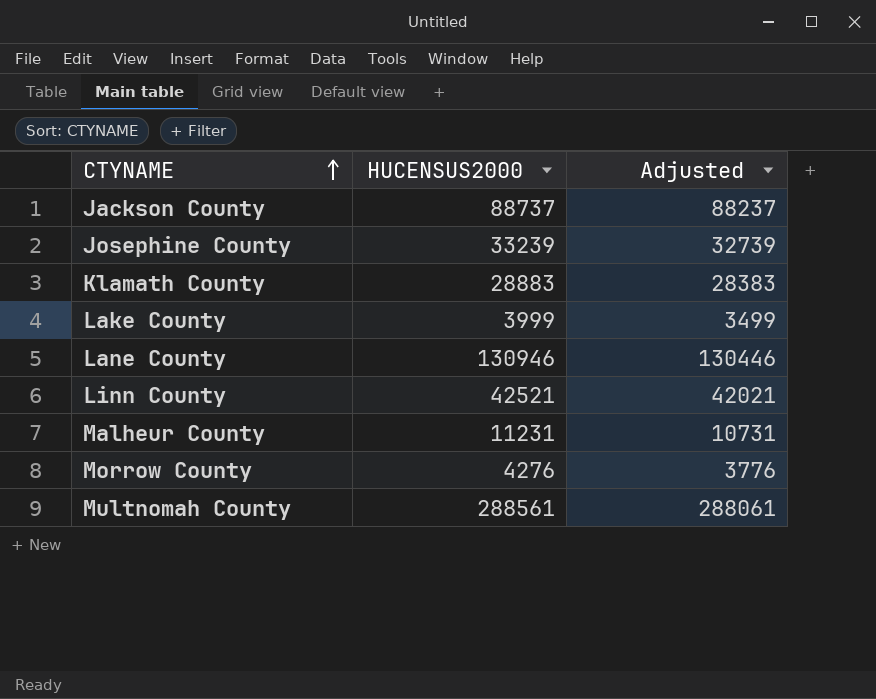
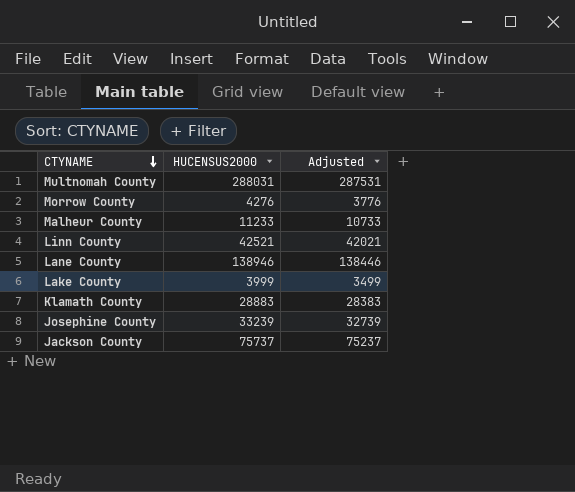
row order: CTYNAME ascending -> CTYNAME descending
Multnomah County | HUCENSUS2000: 288561 -> 288031
Multnomah County | Adjusted: 288061 -> 287531
Malheur County | HUCENSUS2000: 11231 -> 11233
Malheur County | Adjusted: 10731 -> 10733
Lane County | HUCENSUS2000: 130946 -> 138946
Lane County | Adjusted: 130446 -> 138446
Jackson County | HUCENSUS2000: 88737 -> 75737
Jackson County | Adjusted: 88237 -> 75237

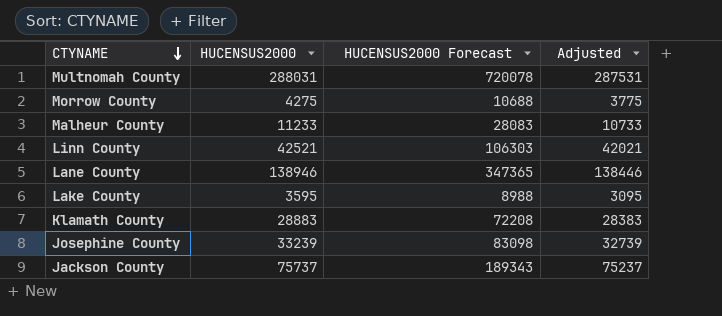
column HUCENSUS2000 Forecast | formula: none -> [HUCENSUS2000] * 2.5
Morrow County | HUCENSUS2000: 4276 -> 4275
Morrow County | Adjusted: 3776 -> 3775
Lake County | HUCENSUS2000: 3999 -> 3595
Lake County | Adjusted: 3499 -> 3095

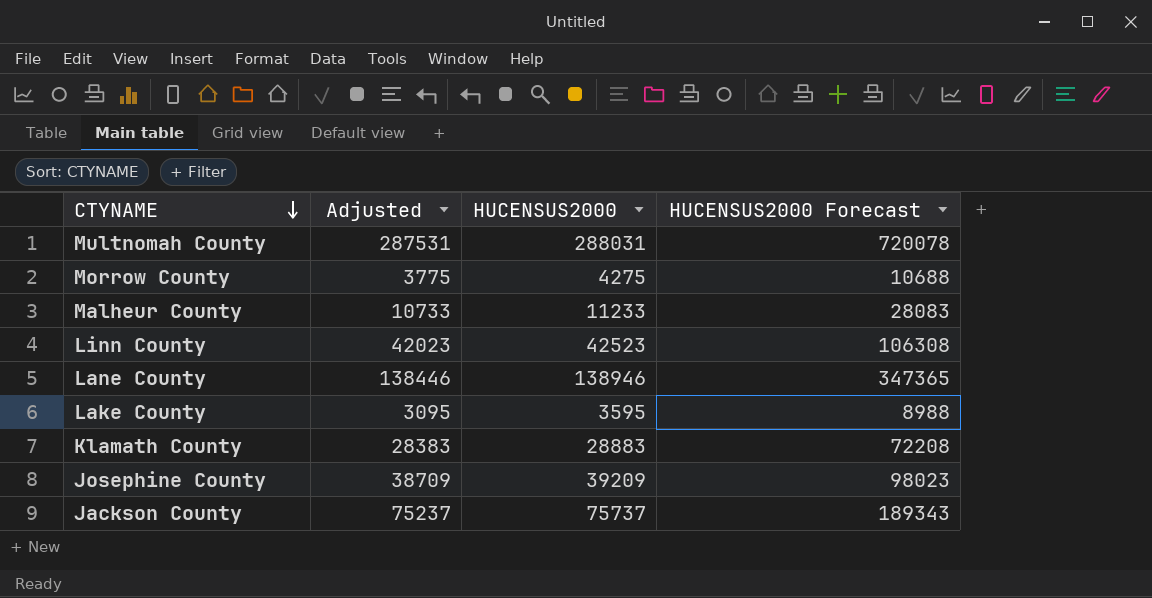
column Adjusted | position: 4 -> 2
Linn County | Adjusted: 42021 -> 42023
Linn County | HUCENSUS2000: 42521 -> 42523
Linn County | HUCENSUS2000 Forecast: 106303 -> 106308
Josephine County | Adjusted: 32739 -> 38709
Josephine County | HUCENSUS2000: 33239 -> 39209
Josephine County | HUCENSUS2000 Forecast: 83098 -> 98023

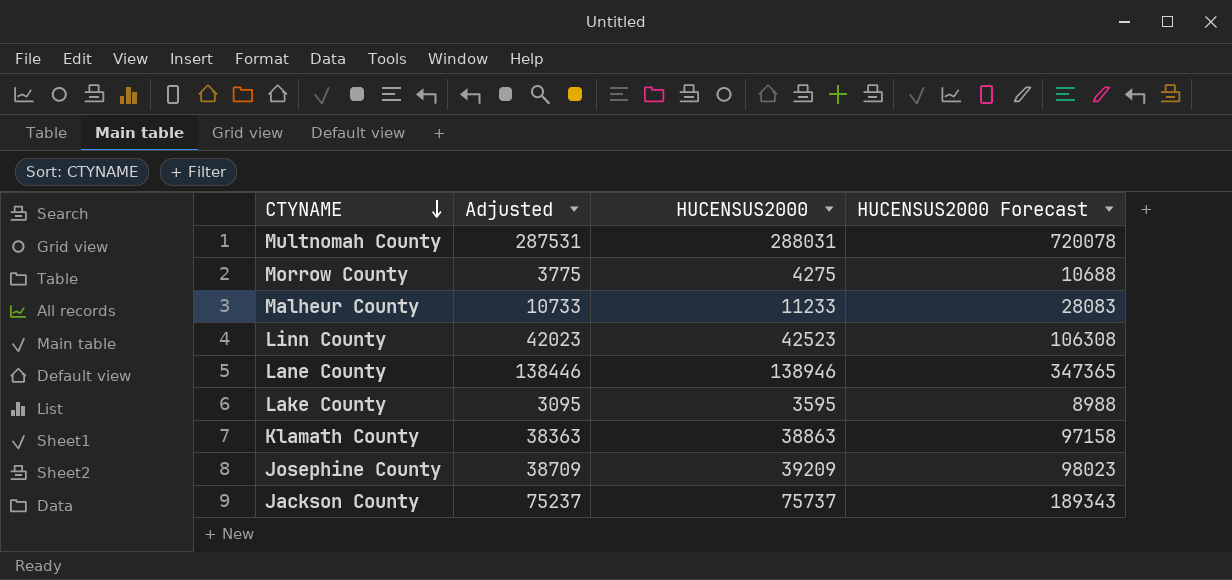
Klamath County | Adjusted: 28383 -> 38363
Klamath County | HUCENSUS2000: 28883 -> 38863
Klamath County | HUCENSUS2000 Forecast: 72208 -> 97158

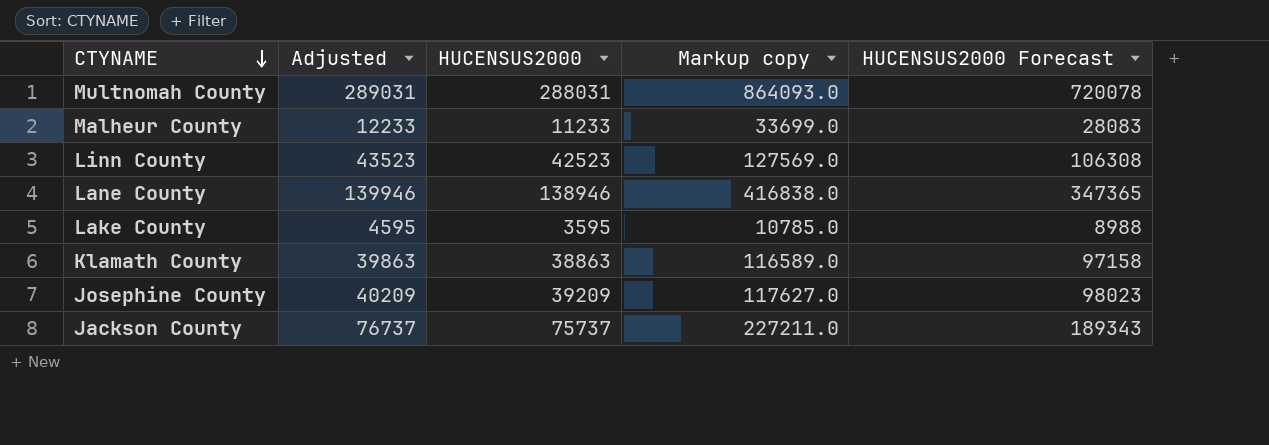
column Adjusted | formula: [HUCENSUS2000] - 500 -> [HUCENSUS2000] + 1000
column Markup copy | formula: none -> [HUCENSUS2000] * 3
row Morrow County: 3775 | 4275 | 10688 -> none

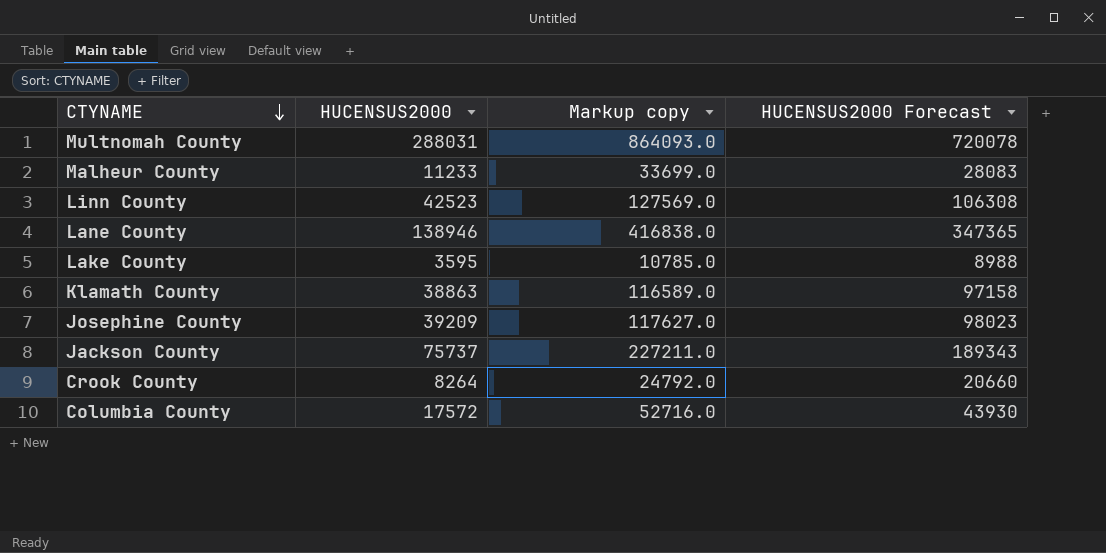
column Adjusted | formula: [HUCENSUS2000] + 1000 -> none
row Crook County: none -> 8264 | 24792.0 | 20660
row Columbia County: none -> 17572 | 52716.0 | 43930

